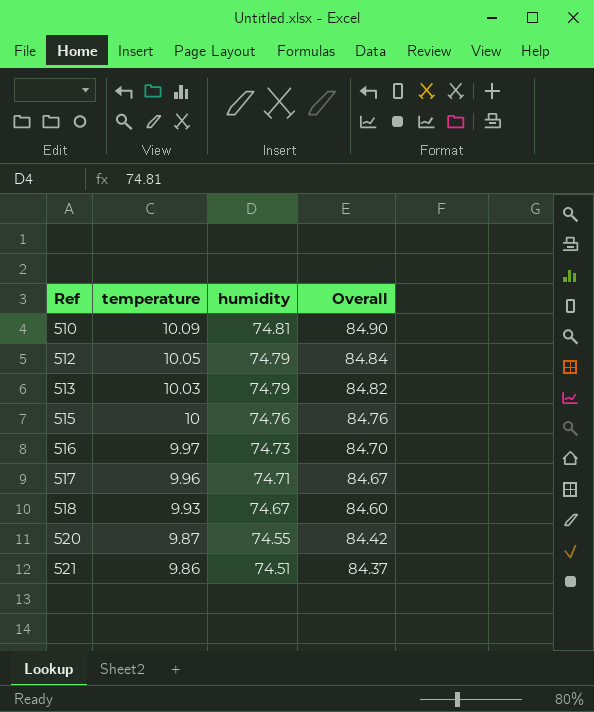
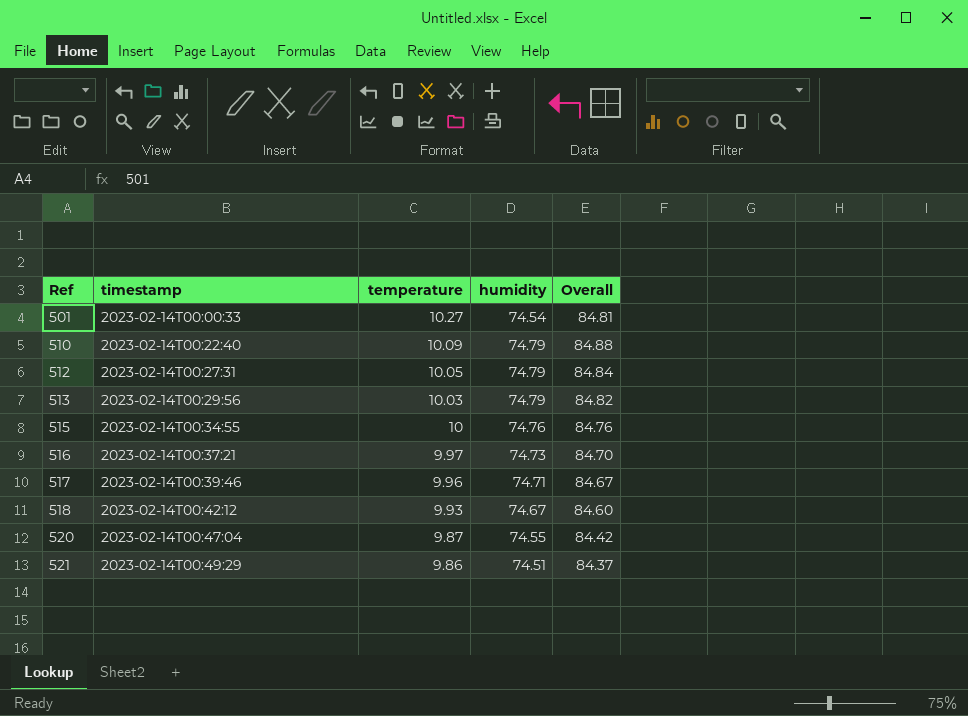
column timestamp | position: none -> 2
row 501: none -> 2023-02-14T00:00:33 | 10.27 | 74.54 | 84.81
510 | humidity: 74.81 -> 74.79
510 | Overall: 84.90 -> 84.88

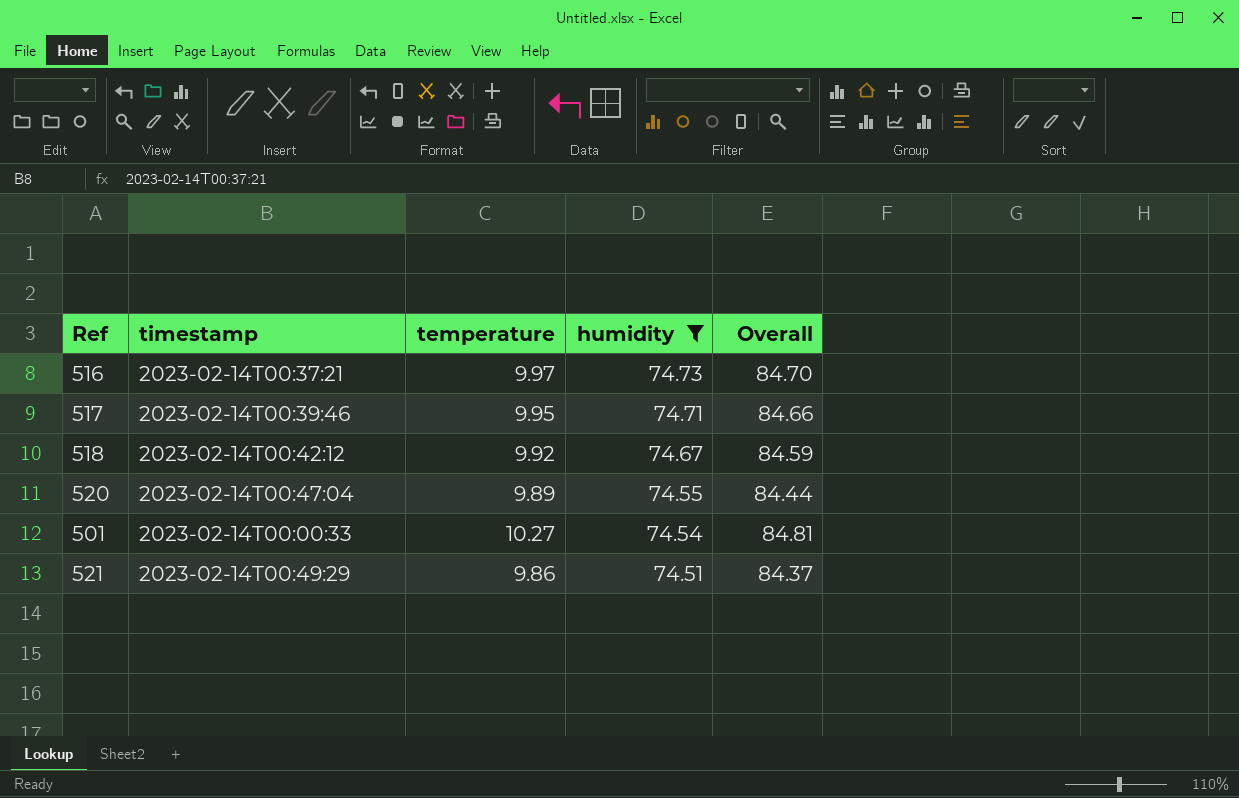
filter: none -> humidity <= 74.73
row order: Ref ascending -> humidity descending
517 | temperature: 9.96 -> 9.95
517 | Overall: 84.67 -> 84.66
518 | temperature: 9.93 -> 9.92
518 | Overall: 84.60 -> 84.59
520 | temperature: 9.87 -> 9.89
520 | Overall: 84.42 -> 84.44

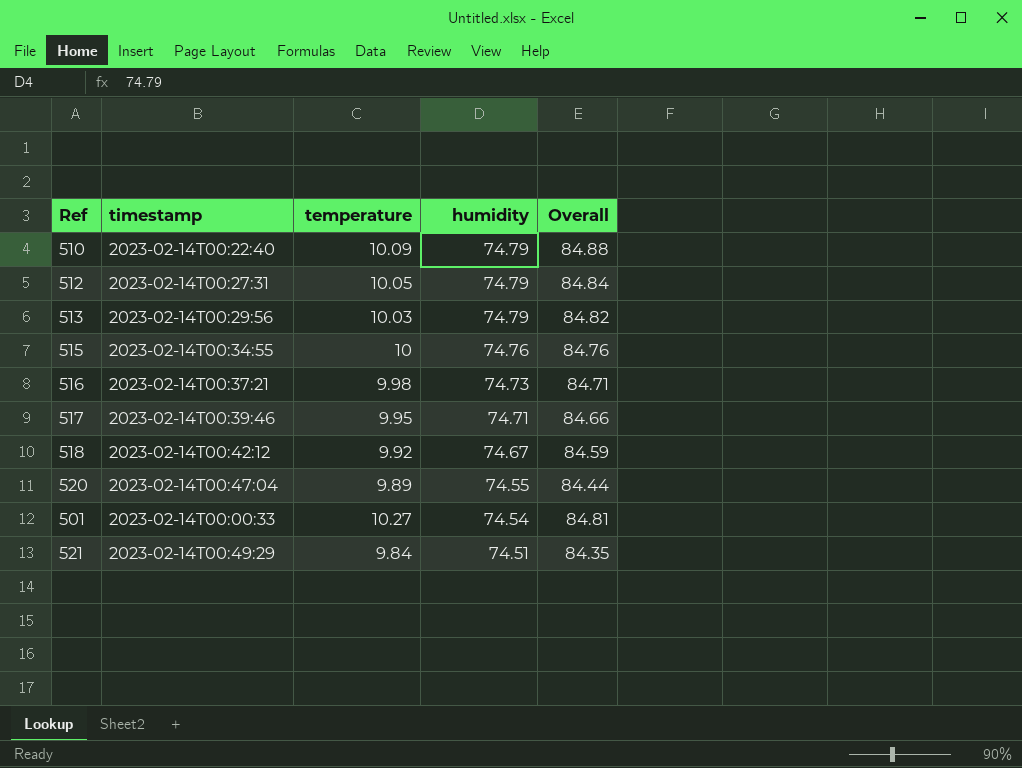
filter: humidity <= 74.73 -> none
516 | temperature: 9.97 -> 9.98
516 | Overall: 84.70 -> 84.71
521 | temperature: 9.86 -> 9.84
521 | Overall: 84.37 -> 84.35

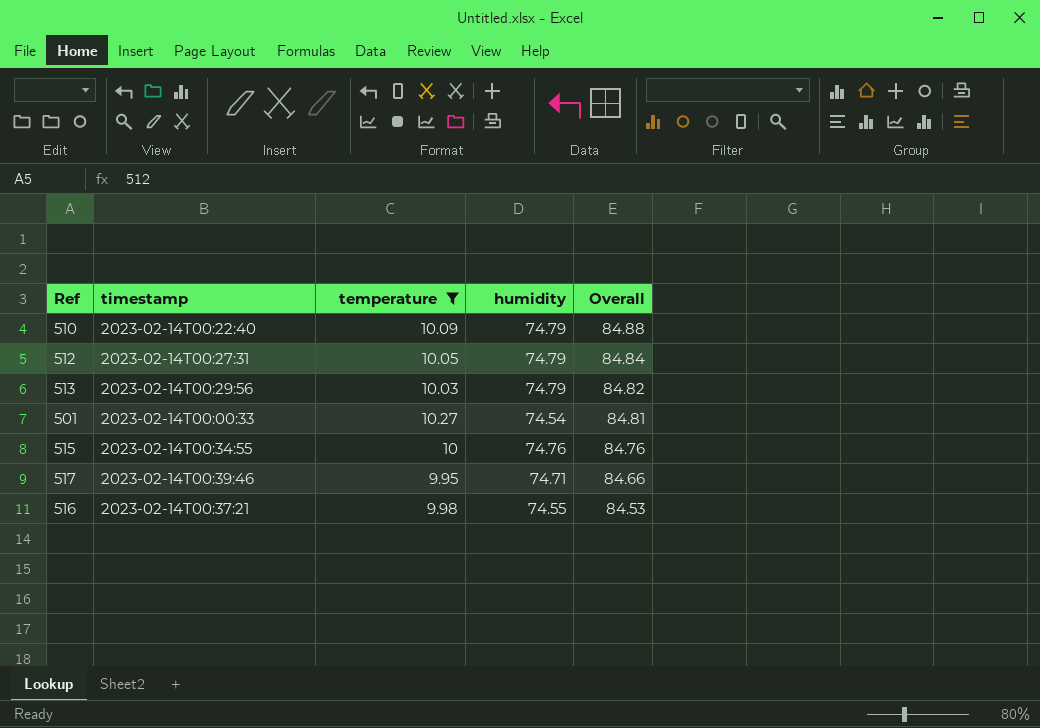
filter: none -> temperature >= 9.95
row order: humidity descending -> Overall descending
516 | humidity: 74.73 -> 74.55
516 | Overall: 84.71 -> 84.53

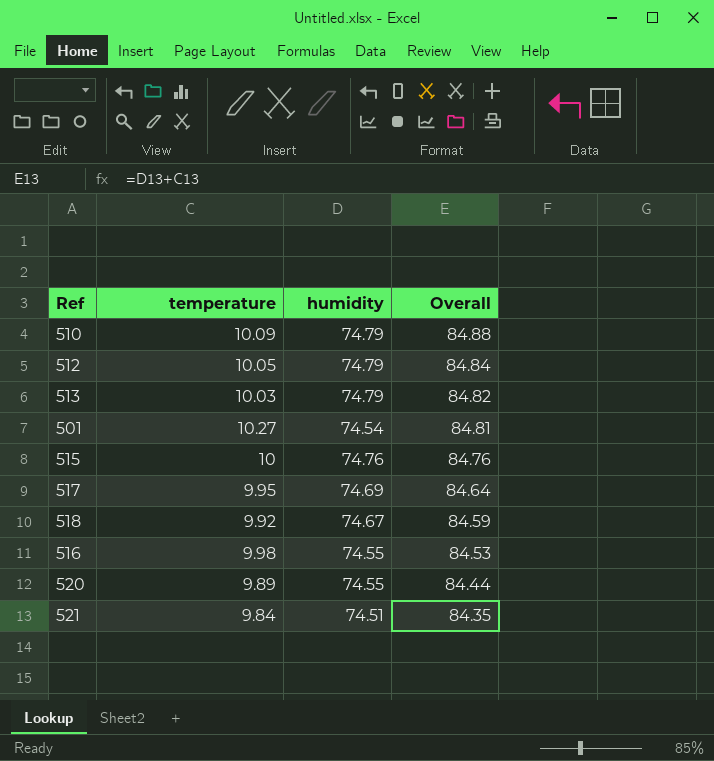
filter: temperature >= 9.95 -> none
column timestamp | position: 2 -> none
517 | humidity: 74.71 -> 74.69
517 | Overall: 84.66 -> 84.64

